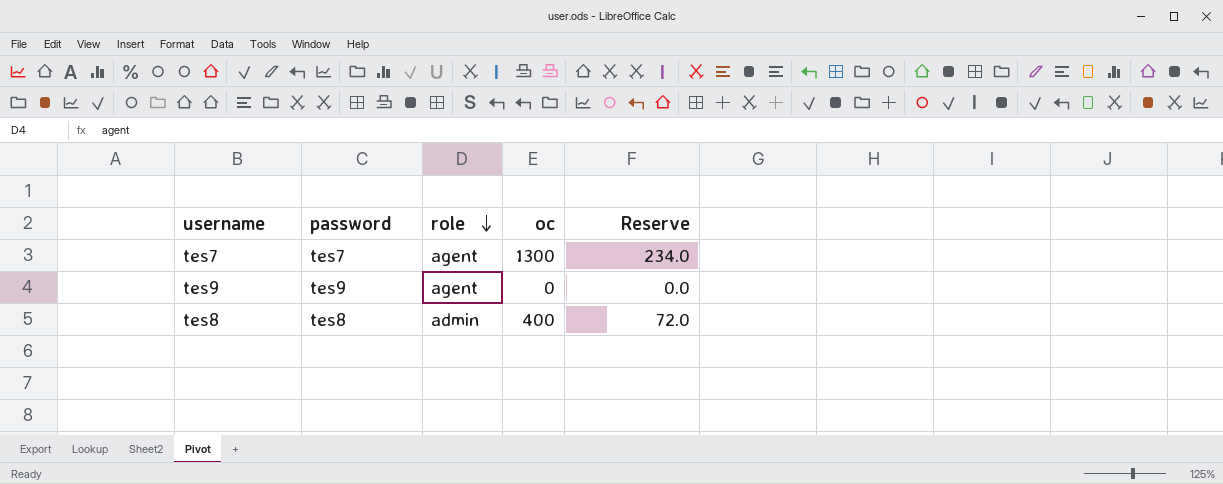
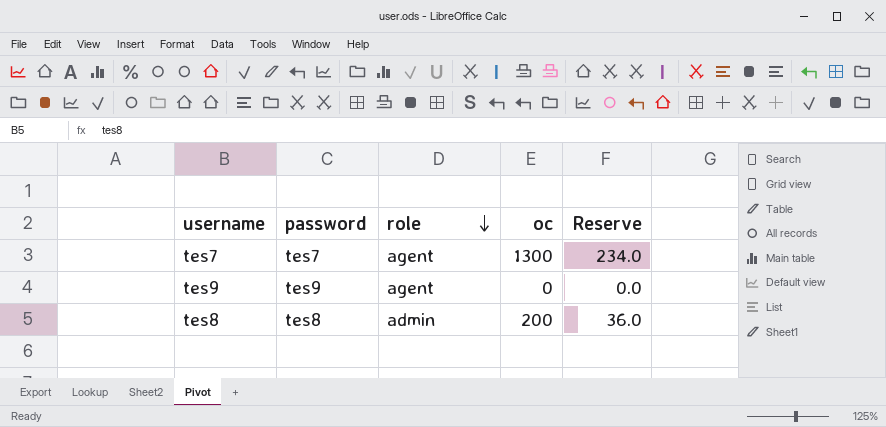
tes8 | oc: 400 -> 200
tes8 | Reserve: 72.0 -> 36.0

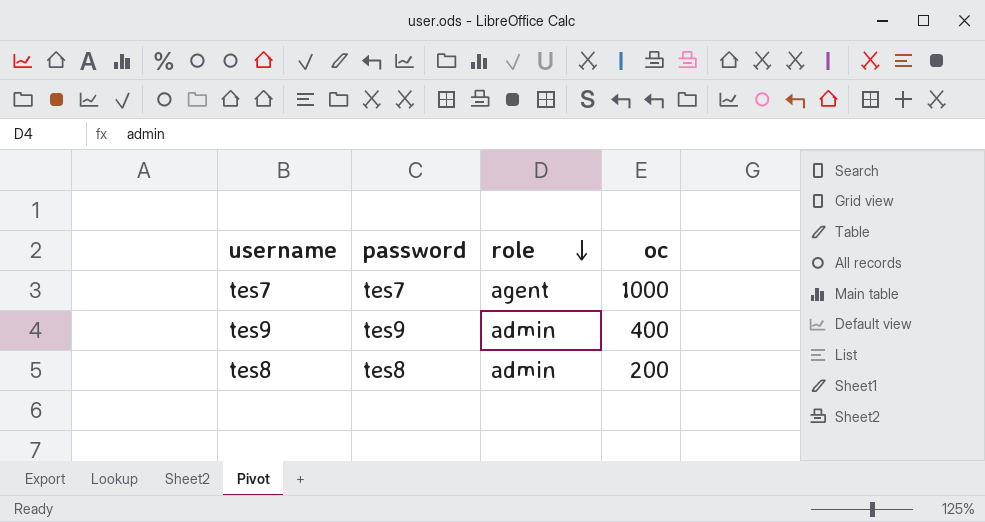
column Reserve | formula: [oc] * 0.18 -> none
tes7 | oc: 1300 -> 1000
tes9 | role: agent -> admin
tes9 | oc: 0 -> 400

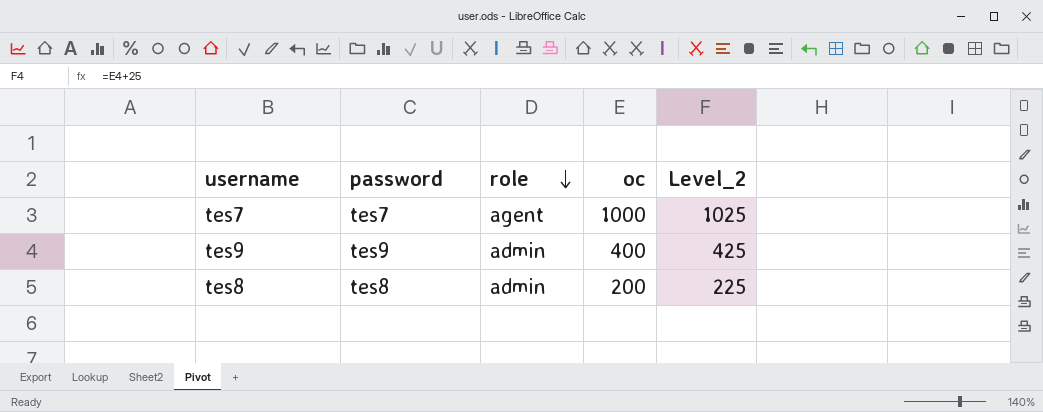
column Level_2 | formula: none -> [oc] + 25

